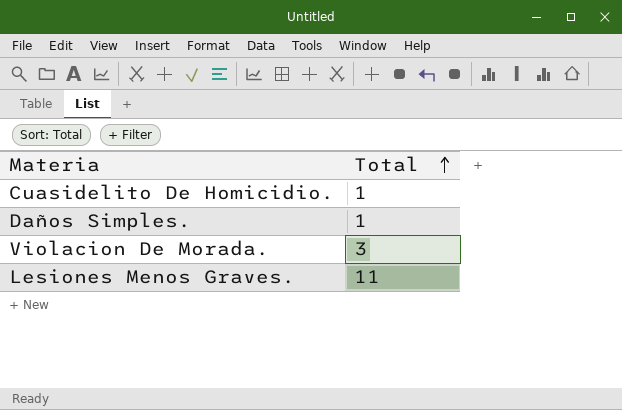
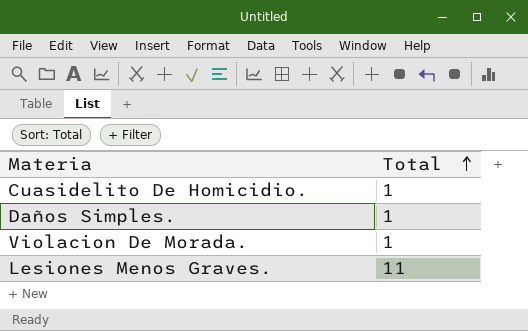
Violacion De Morada. | Total: 3 -> 1

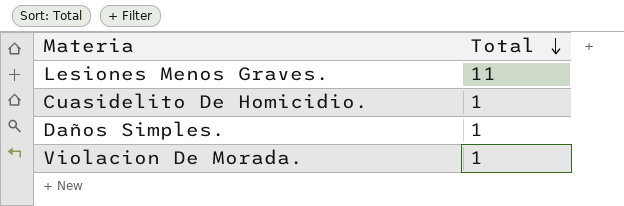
row order: Total ascending -> Total descending

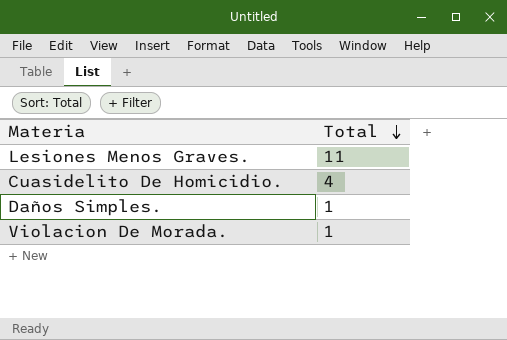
Cuasidelito De Homicidio. | Total: 1 -> 4

